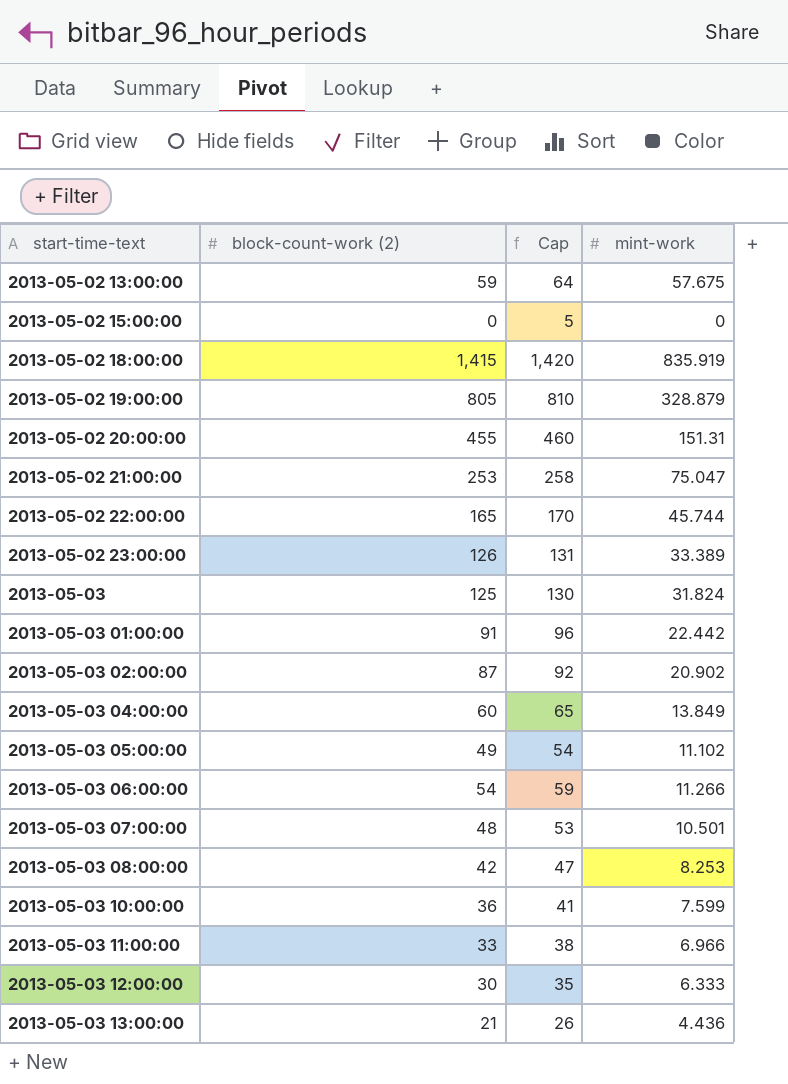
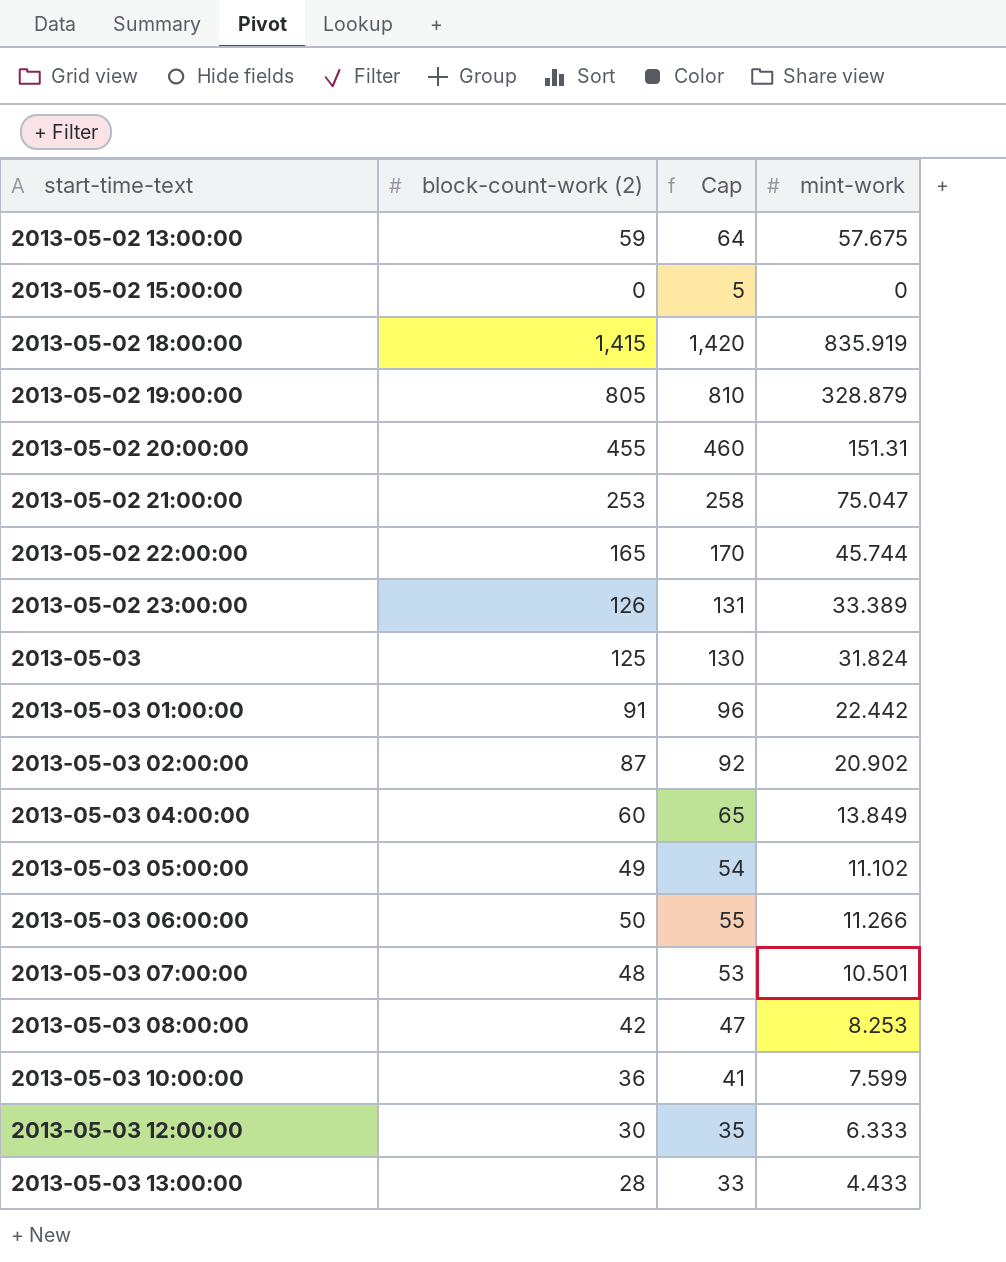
row 2013-05-03 11:00:00: 33 | 38 | 6.966 -> none
2013-05-03 06:00:00 | block-count-work (2): 54 -> 50
2013-05-03 06:00:00 | Cap: 59 -> 55
2013-05-03 13:00:00 | block-count-work (2): 21 -> 28
2013-05-03 13:00:00 | Cap: 26 -> 33
2013-05-03 13:00:00 | mint-work: 4.436 -> 4.433

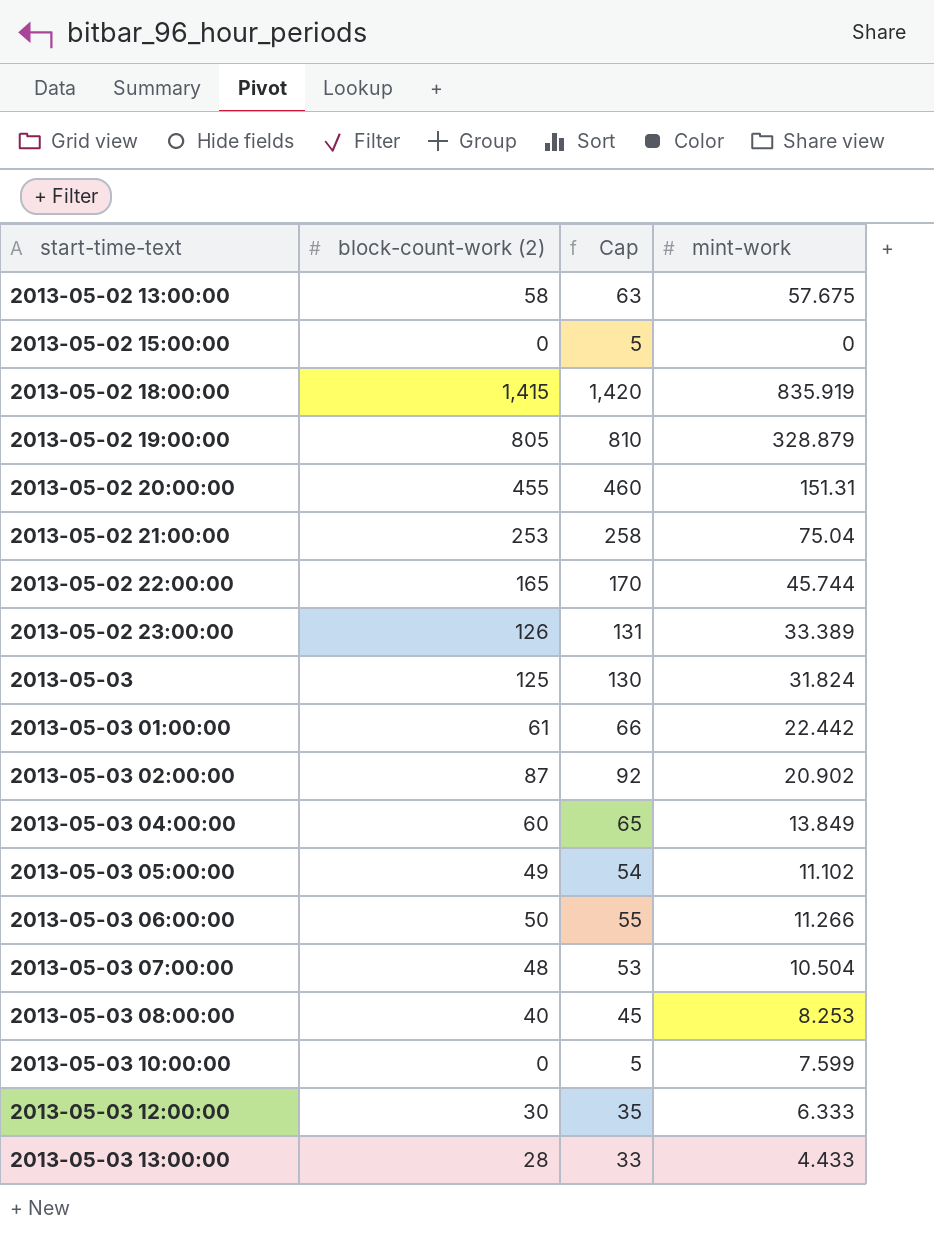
2013-05-02 13:00:00 | block-count-work (2): 59 -> 58
2013-05-02 13:00:00 | Cap: 64 -> 63
2013-05-02 21:00:00 | mint-work: 75.047 -> 75.04
2013-05-03 01:00:00 | block-count-work (2): 91 -> 61
2013-05-03 01:00:00 | Cap: 96 -> 66
2013-05-03 07:00:00 | mint-work: 10.501 -> 10.504
2013-05-03 08:00:00 | block-count-work (2): 42 -> 40
2013-05-03 08:00:00 | Cap: 47 -> 45
2013-05-03 10:00:00 | block-count-work (2): 36 -> 0
2013-05-03 10:00:00 | Cap: 41 -> 5

